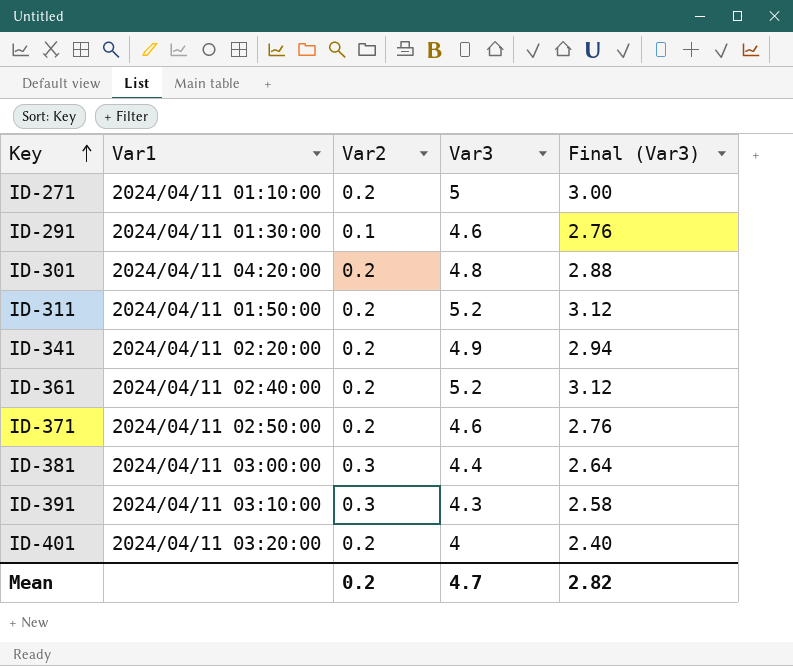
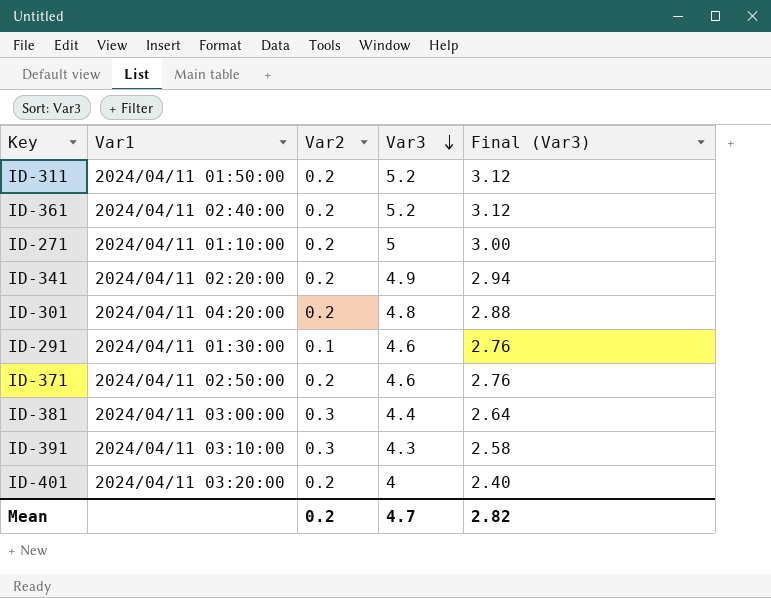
row order: Key ascending -> Var3 descending

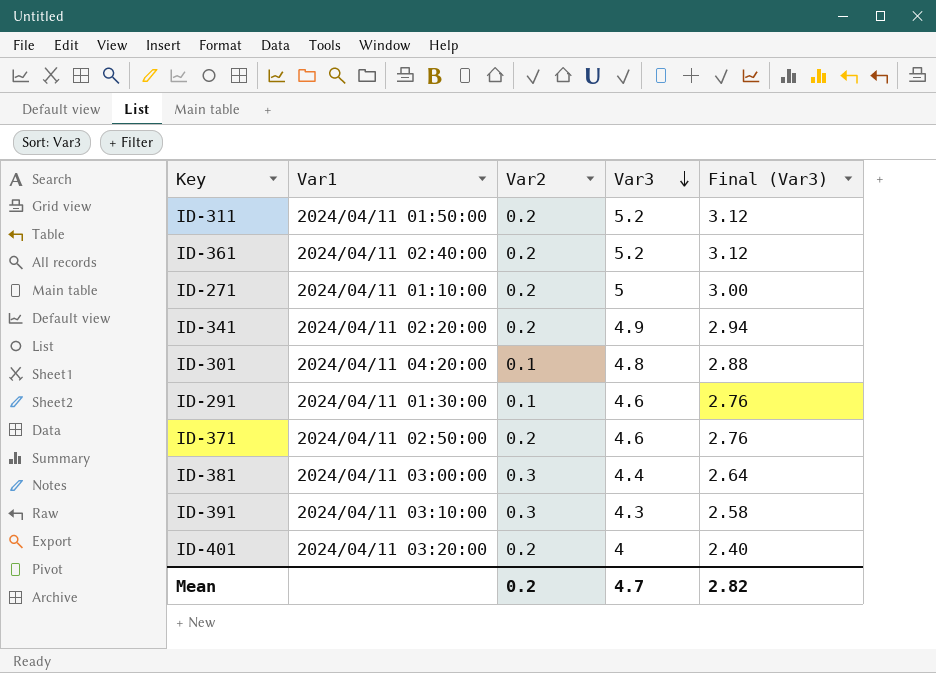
ID-301 | Var2: 0.2 -> 0.1

